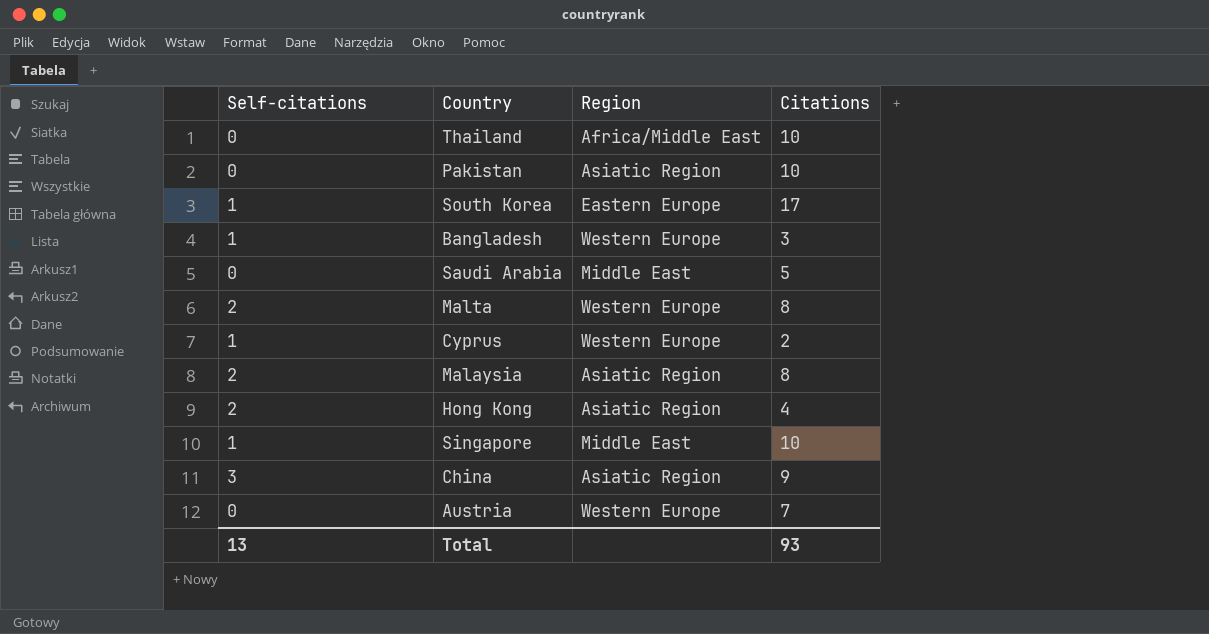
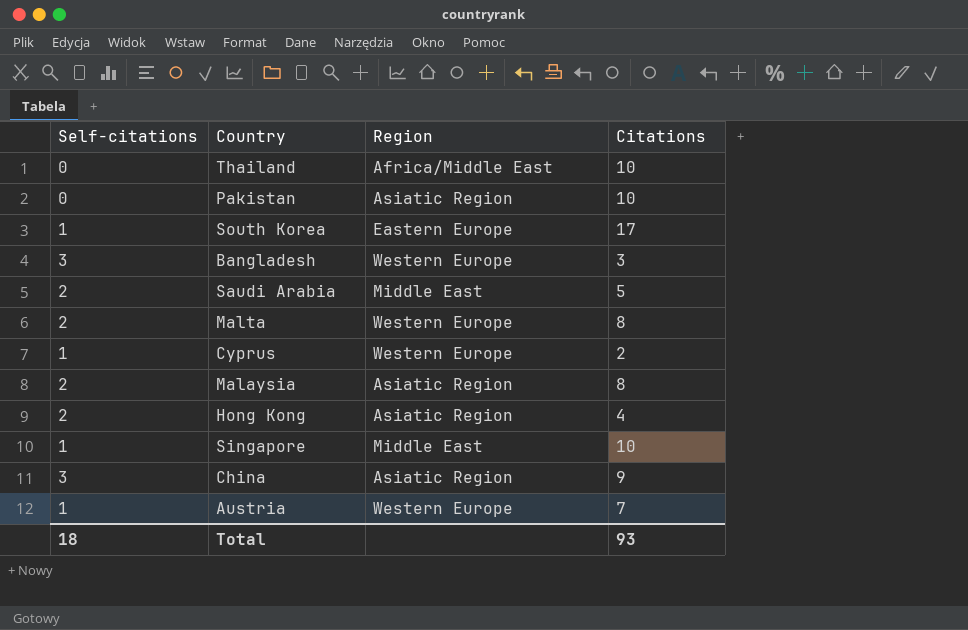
Bangladesh | Self-citations: 1 -> 3
Saudi Arabia | Self-citations: 0 -> 2
Austria | Self-citations: 0 -> 1
Total | Self-citations: 13 -> 18

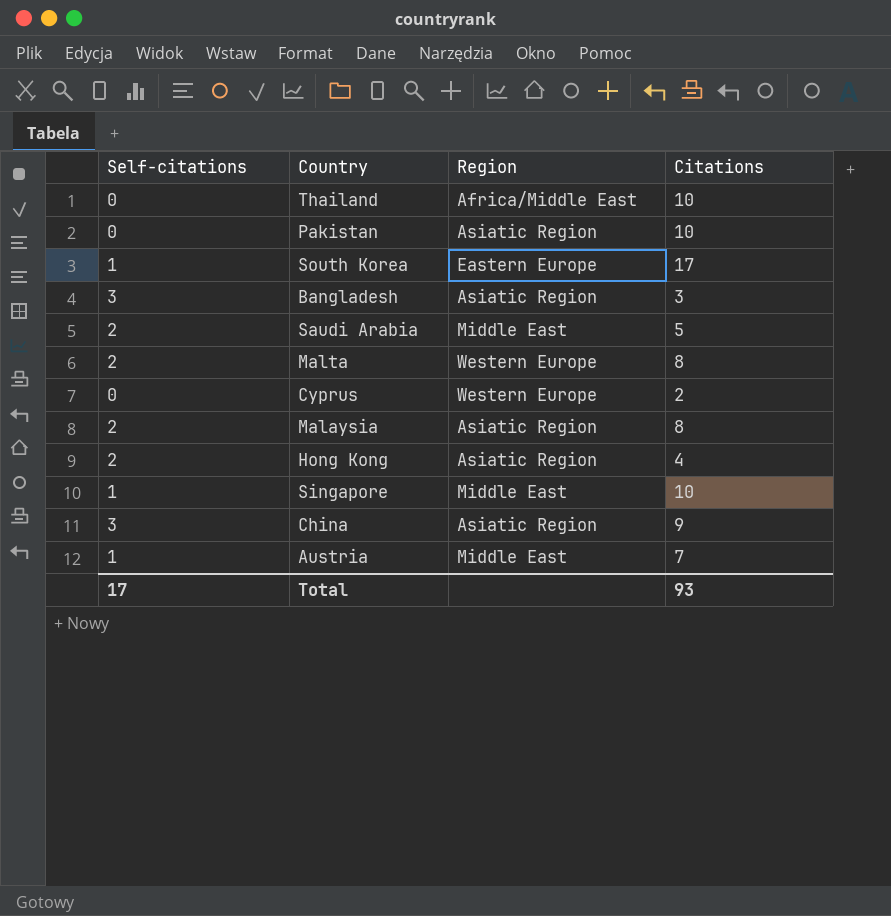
Bangladesh | Region: Western Europe -> Asiatic Region
Cyprus | Self-citations: 1 -> 0
Austria | Region: Western Europe -> Middle East
Total | Self-citations: 18 -> 17

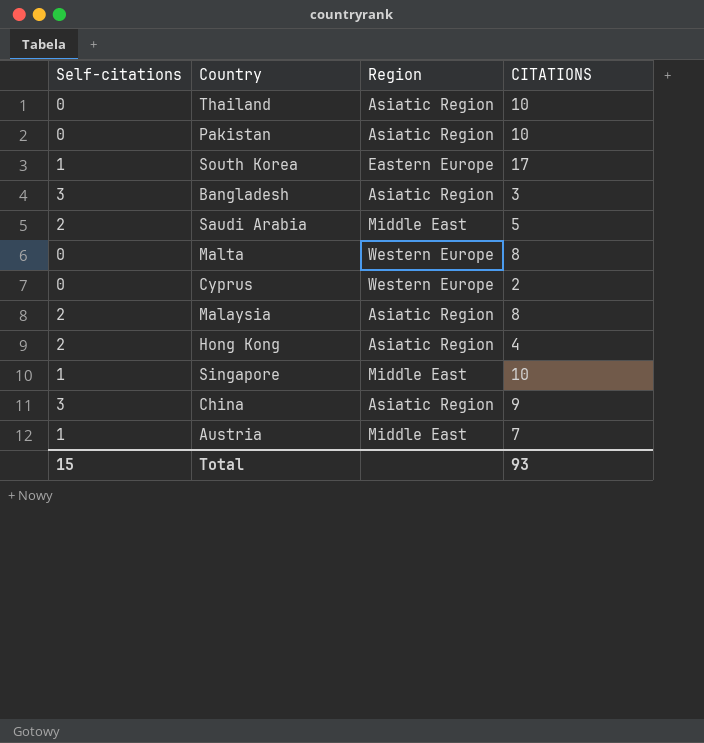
column name: Citations -> CITATIONS
Thailand | Region: Africa/Middle East -> Asiatic Region
Malta | Self-citations: 2 -> 0
Total | Self-citations: 17 -> 15

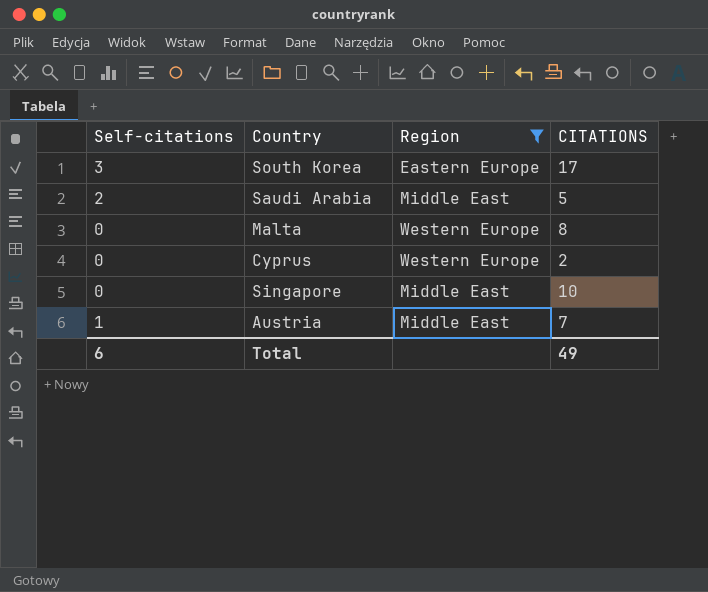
filter: none -> Region != Asiatic Region
South Korea | Self-citations: 1 -> 3
Singapore | Self-citations: 1 -> 0
Total | Self-citations: 15 -> 6
Total | CITATIONS: 93 -> 49

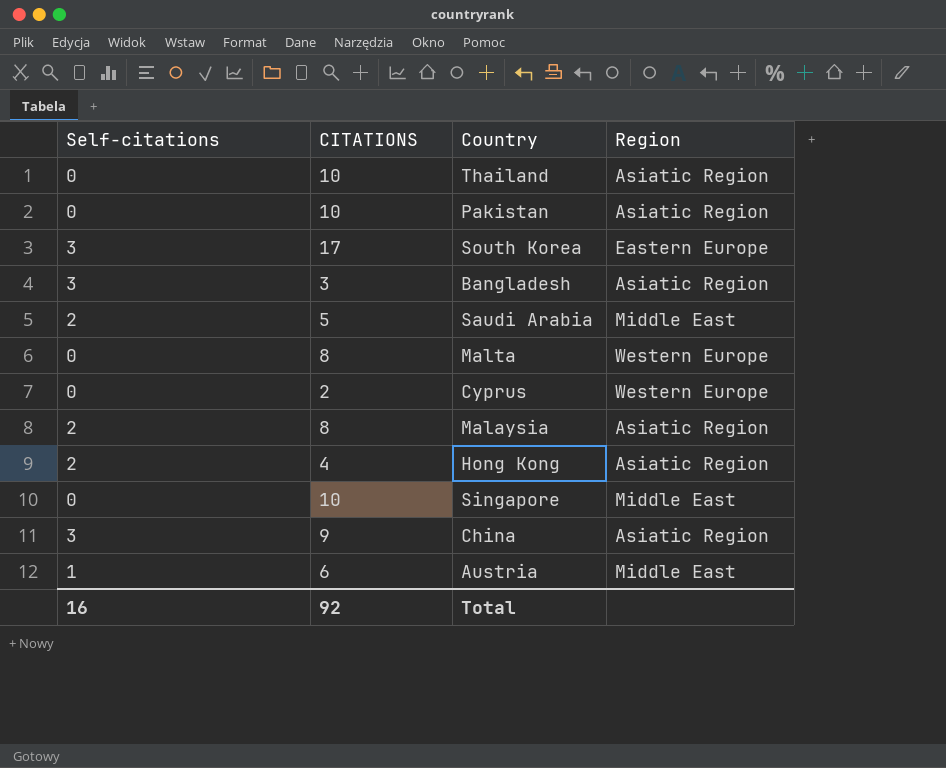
filter: Region != Asiatic Region -> none
column CITATIONS | position: 4 -> 2
Austria | CITATIONS: 7 -> 6
Total | Self-citations: 6 -> 16
Total | CITATIONS: 49 -> 92

